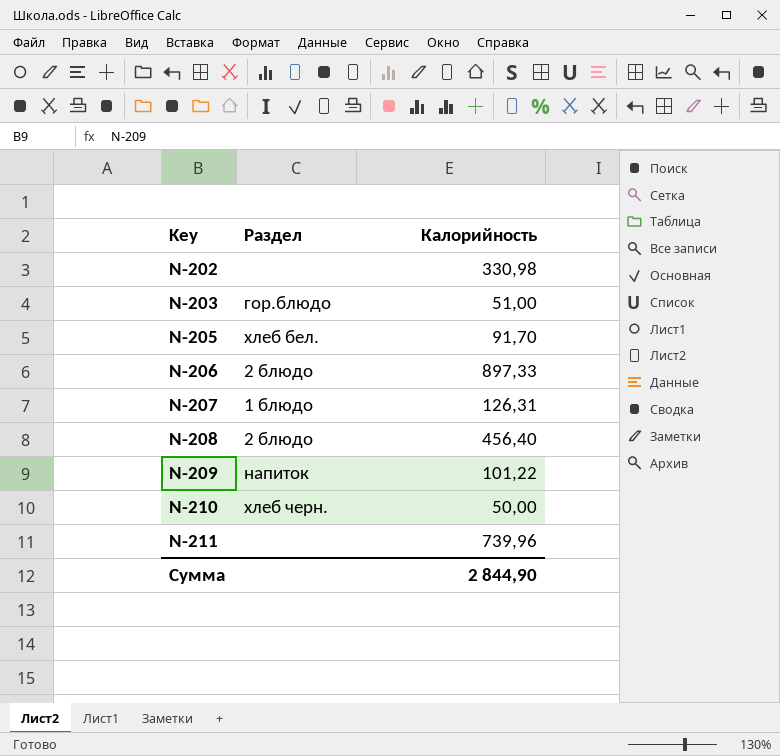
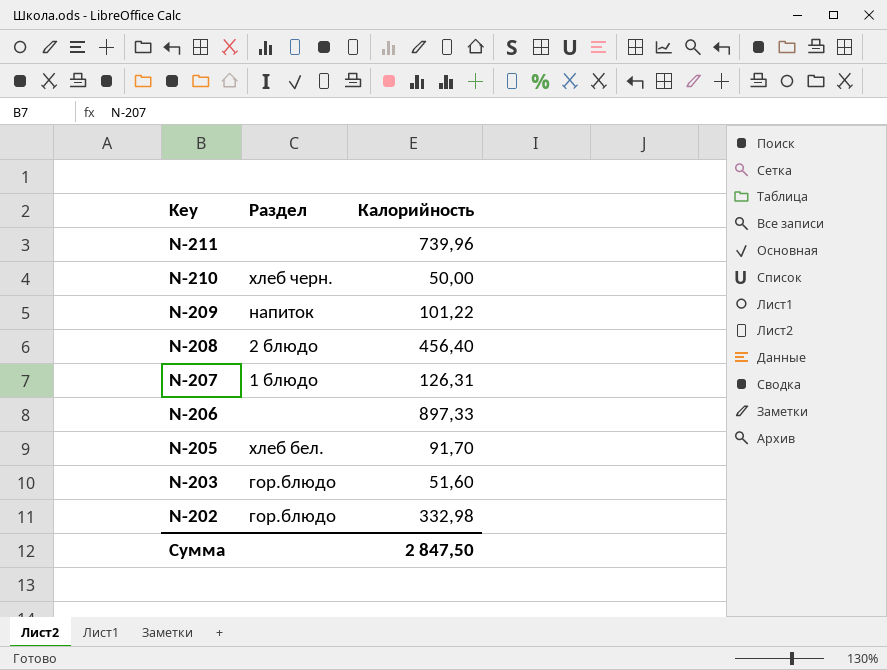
row order: Key ascending -> Key descending
N-206 | Раздел: 2 блюдо -> none
N-203 | Калорийность: 51,00 -> 51,60
N-202 | Раздел: none -> гор.блюдо
N-202 | Калорийность: 330,98 -> 332,98
Сумма | Калорийность: 2 844,90 -> 2 847,50

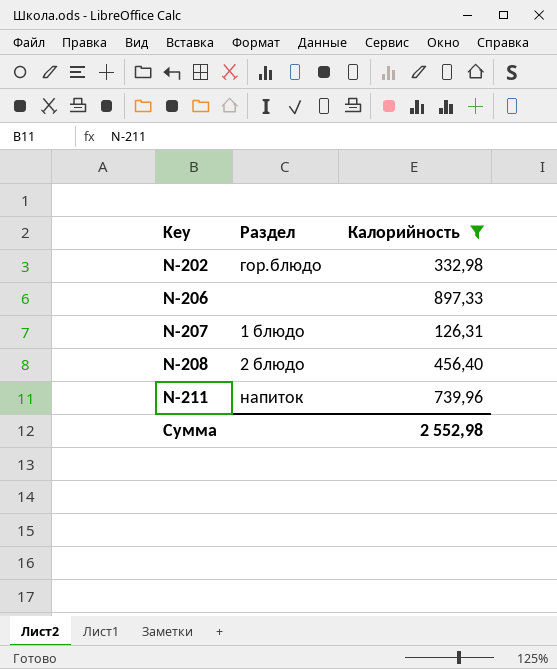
filter: none -> Калорийность >= 126,31
row order: Key descending -> Key ascending
N-211 | Раздел: none -> напиток
Сумма | Калорийность: 2 847,50 -> 2 552,98

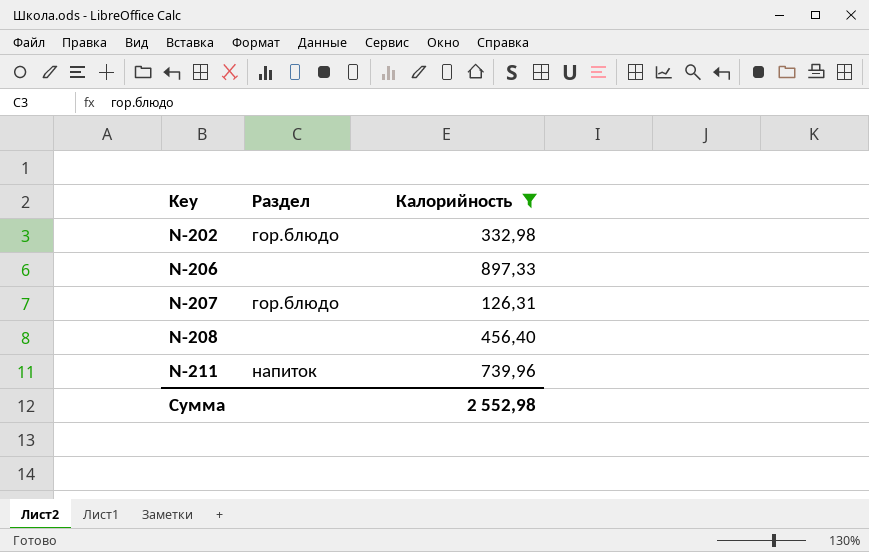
N-207 | Раздел: 1 блюдо -> гор.блюдо
N-208 | Раздел: 2 блюдо -> none

